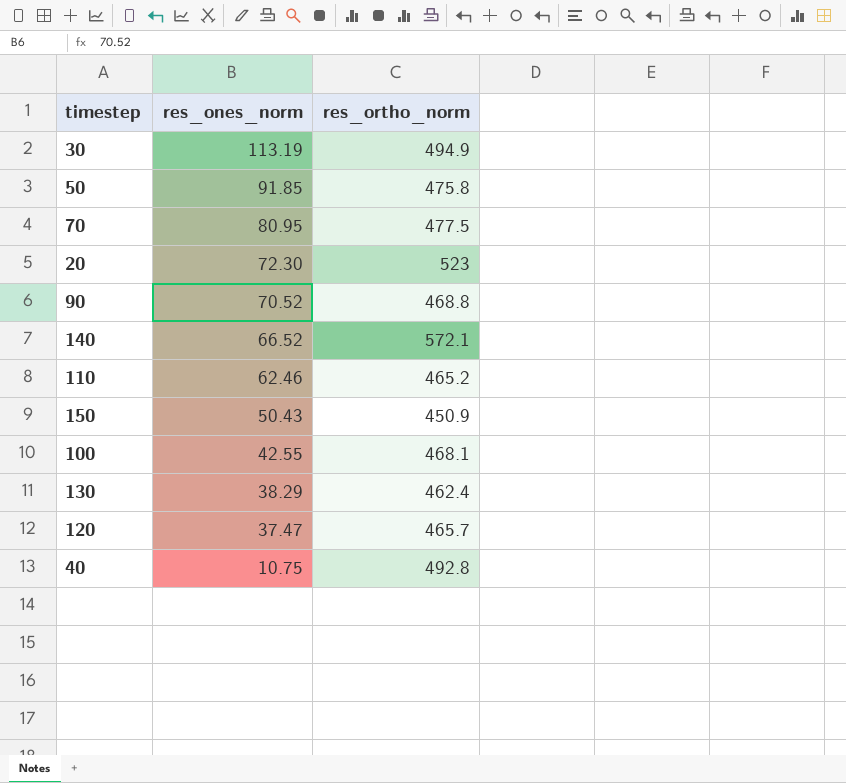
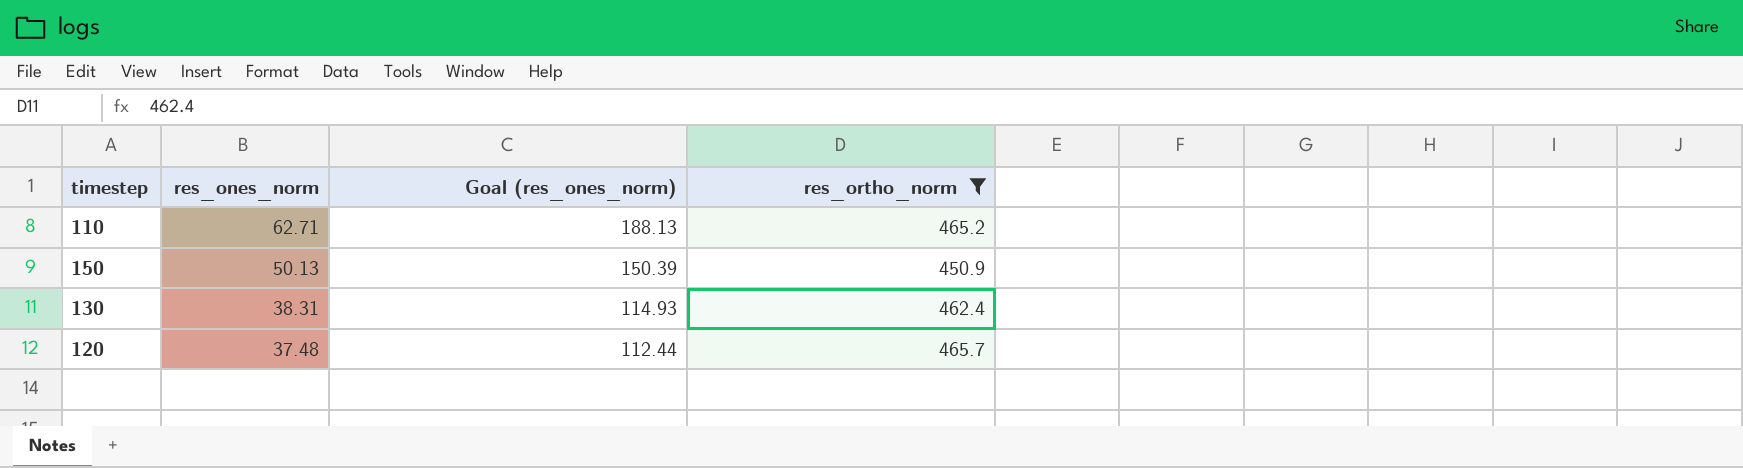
filter: none -> res_ortho_norm <= 465.7
column Goal (res_ones_norm) | formula: none -> [res_ones_norm] * 3
110 | res_ones_norm: 62.46 -> 62.71
150 | res_ones_norm: 50.43 -> 50.13
130 | res_ones_norm: 38.29 -> 38.31
120 | res_ones_norm: 37.47 -> 37.48

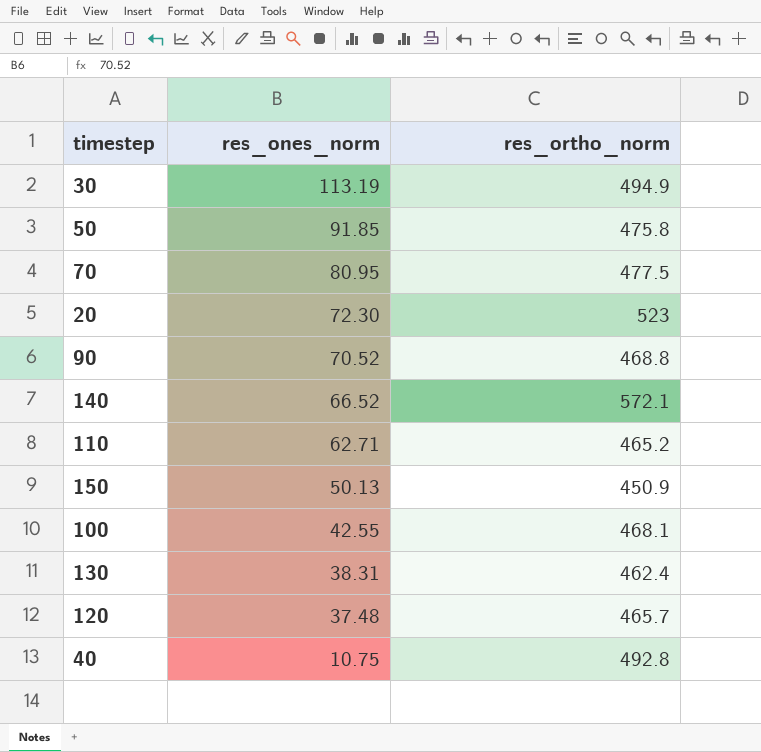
filter: res_ortho_norm <= 465.7 -> none
column Goal (res_ones_norm) | formula: [res_ones_norm] * 3 -> none

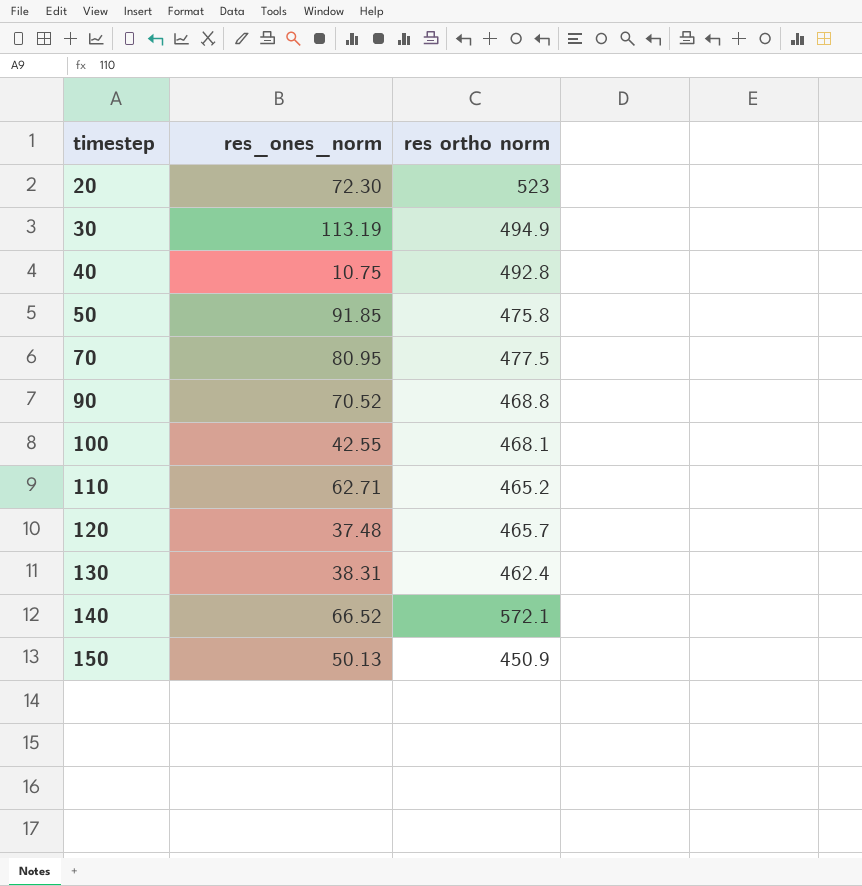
row order: res_ones_norm descending -> timestep ascending
column name: res_ortho_norm -> res ortho norm

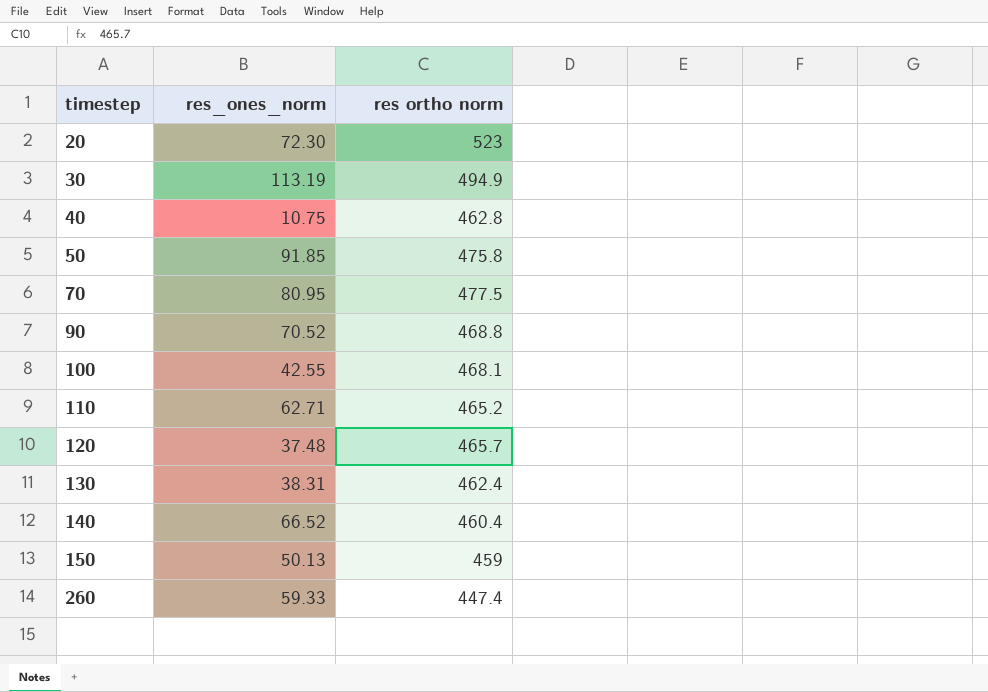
40 | res ortho norm: 492.8 -> 462.8
140 | res ortho norm: 572.1 -> 460.4
150 | res ortho norm: 450.9 -> 459
row 260: none -> 59.33 | 447.4

